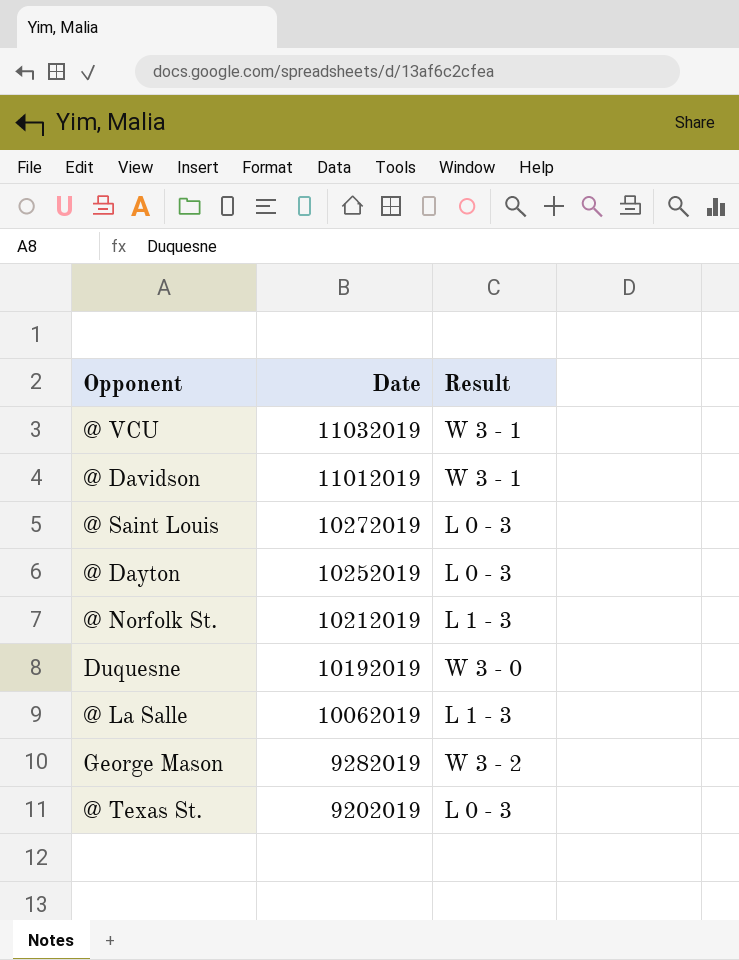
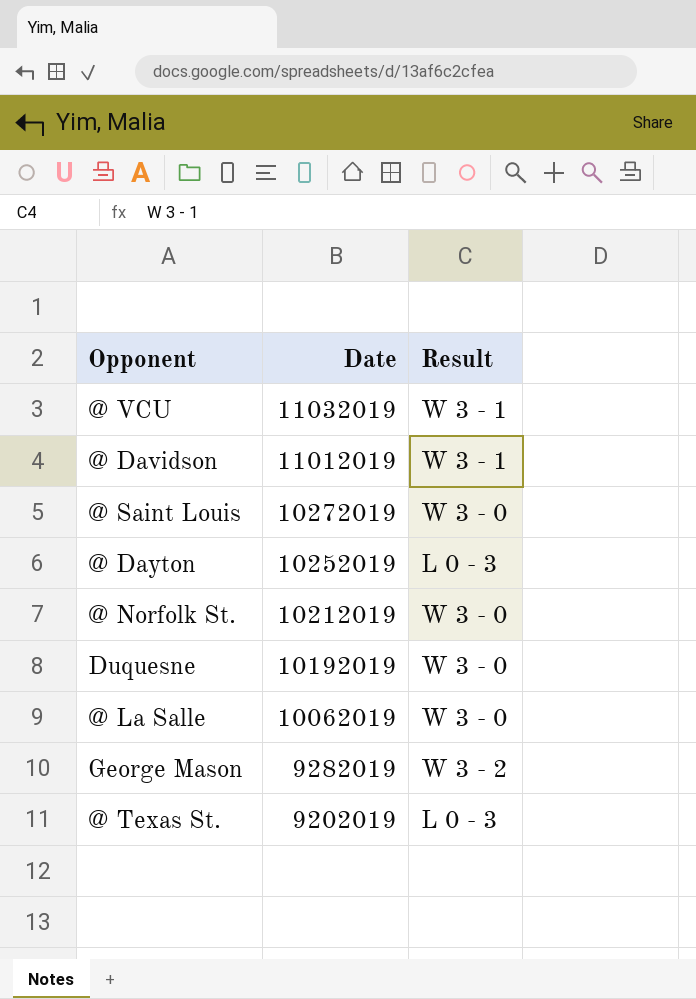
@ Saint Louis | Result: L 0 - 3 -> W 3 - 0
@ Norfolk St. | Result: L 1 - 3 -> W 3 - 0
@ La Salle | Result: L 1 - 3 -> W 3 - 0

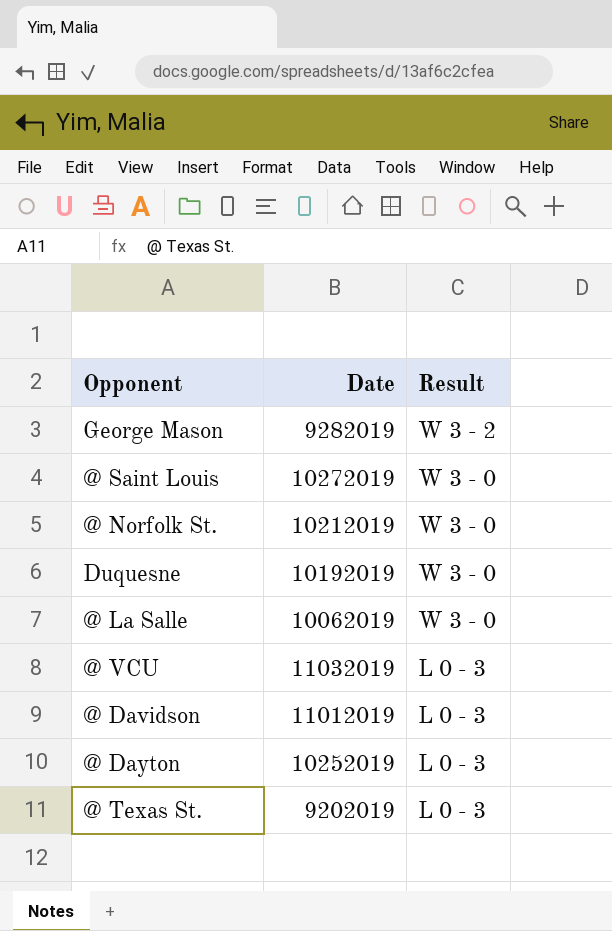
row order: Date descending -> Result descending
@ VCU | Result: W 3 - 1 -> L 0 - 3
@ Davidson | Result: W 3 - 1 -> L 0 - 3

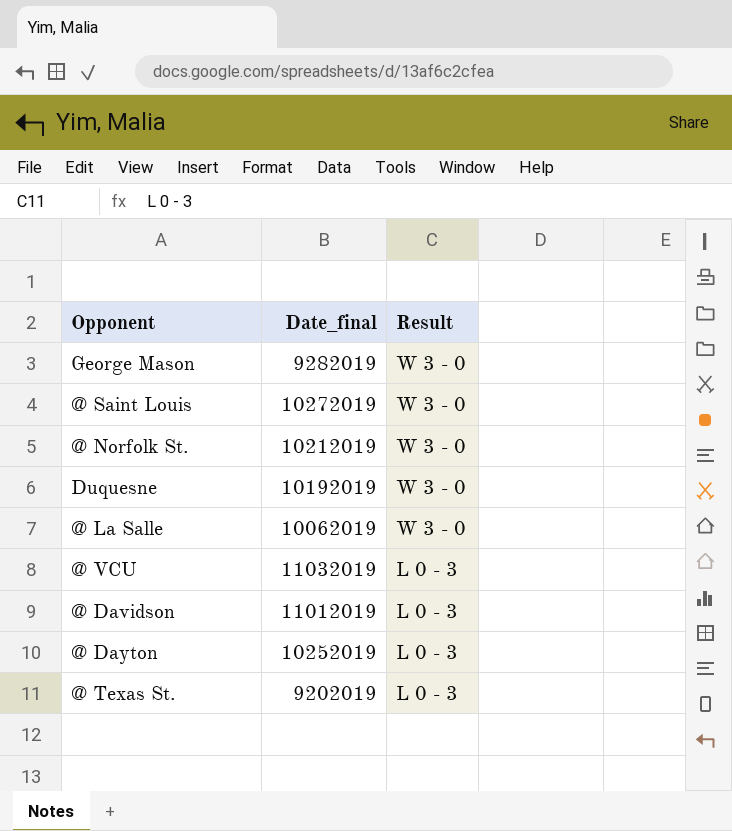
column name: Date -> Date_final
George Mason | Result: W 3 - 2 -> W 3 - 0

